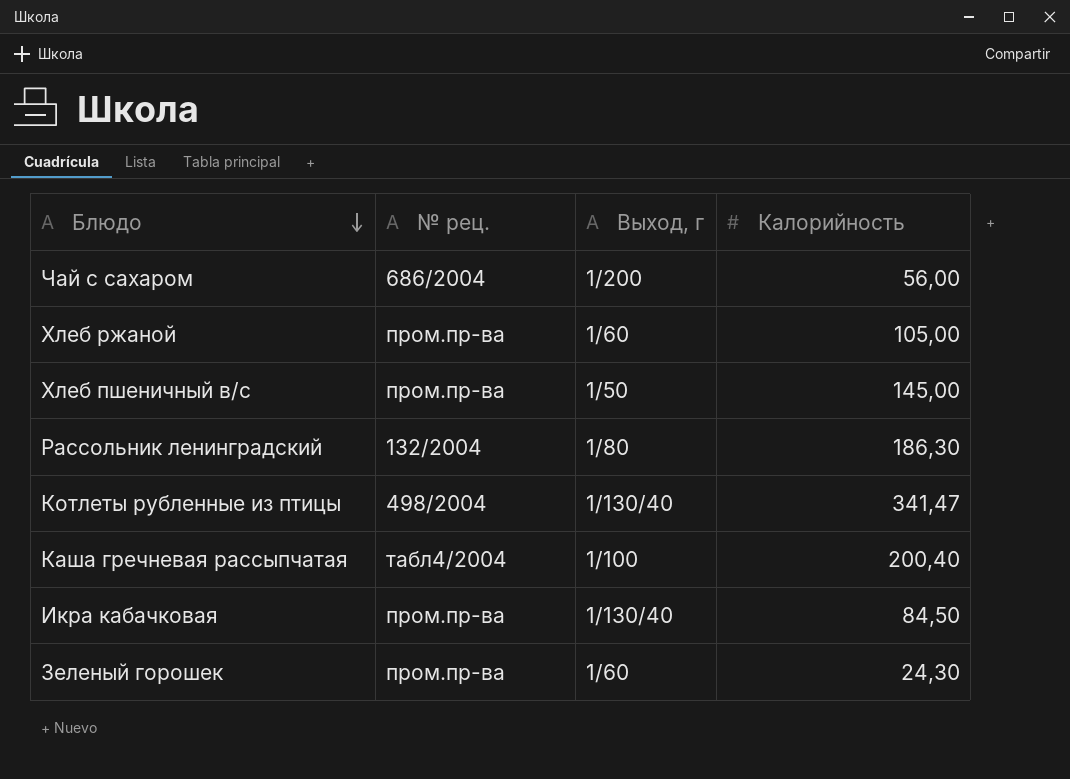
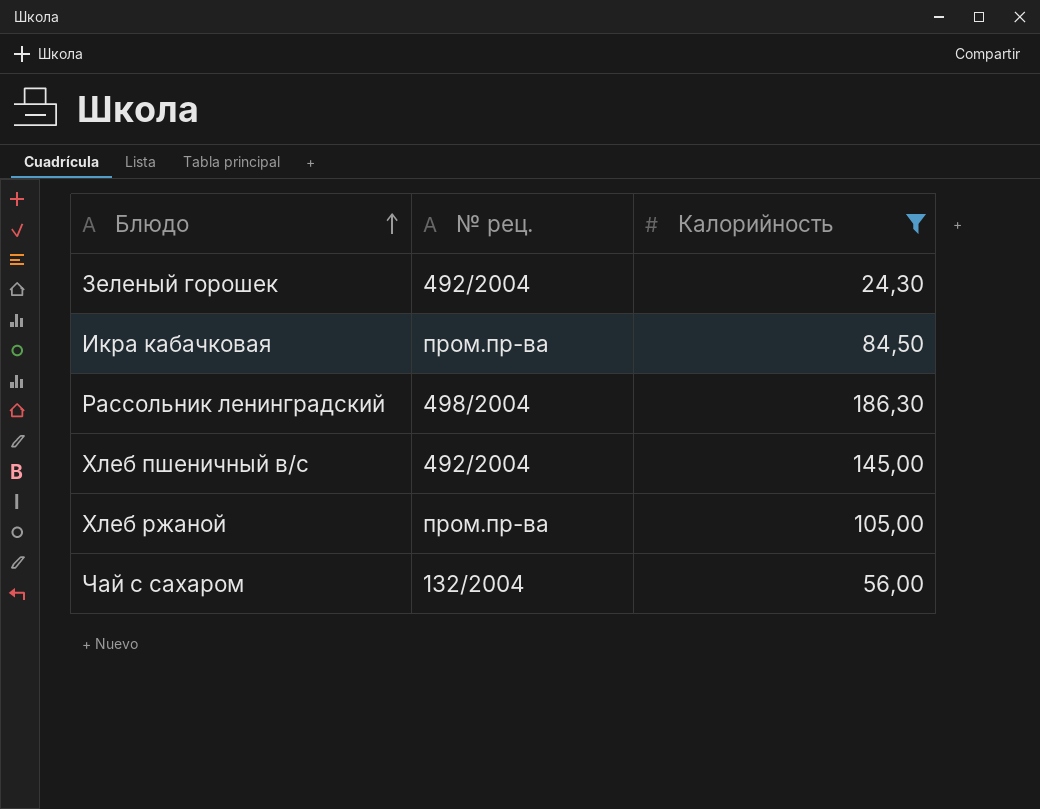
filter: none -> Калорийность <= 186,30
row order: Блюдо descending -> Блюдо ascending
column Выход, г | position: 3 -> none
Зеленый горошек | № рец.: пром.пр-ва -> 492/2004
Рассольник ленинградский | № рец.: 132/2004 -> 498/2004
Хлеб пшеничный в/с | № рец.: пром.пр-ва -> 492/2004
Чай с сахаром | № рец.: 686/2004 -> 132/2004

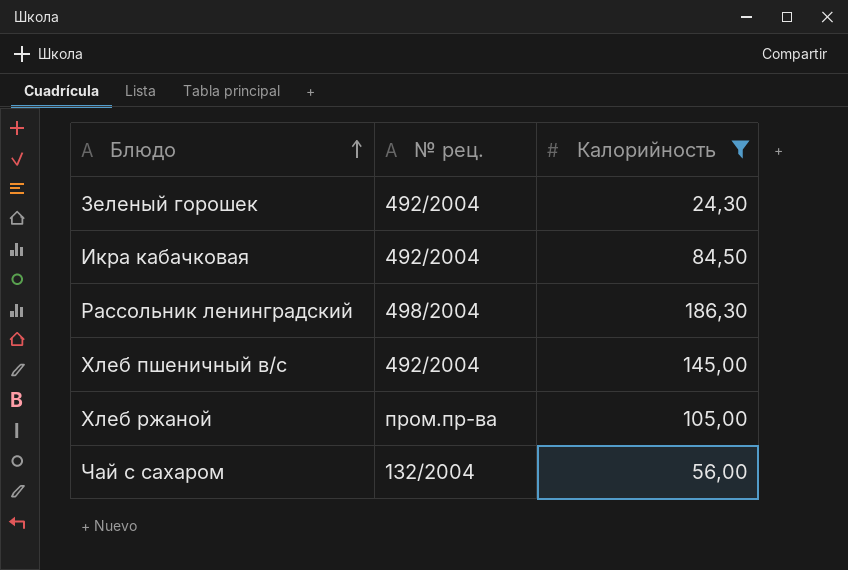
Икра кабачковая | № рец.: пром.пр-ва -> 492/2004

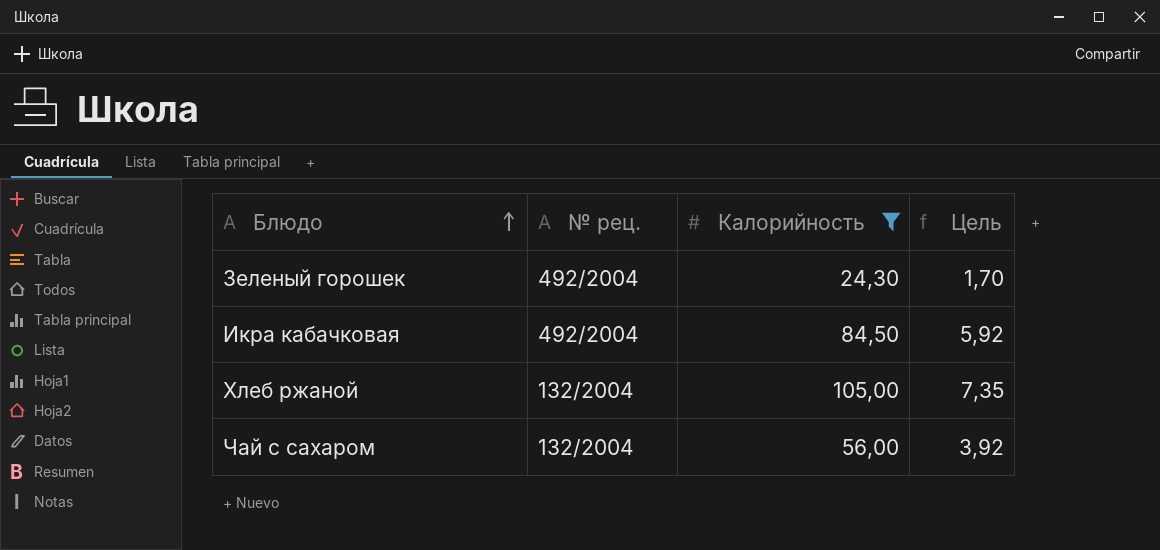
column Цель | formula: none -> [Калорийность] * 0,07
row Рассольник ленинградский: 498/2004 | 186,30 -> none
row Хлеб пшеничный в/с: 492/2004 | 145,00 -> none
Хлеб ржаной | № рец.: пром.пр-ва -> 132/2004

